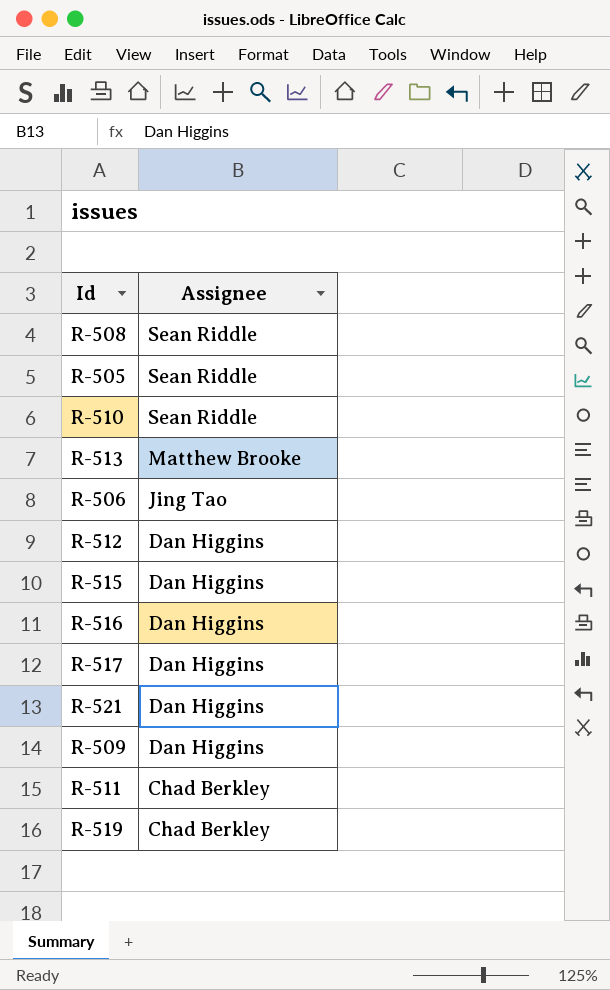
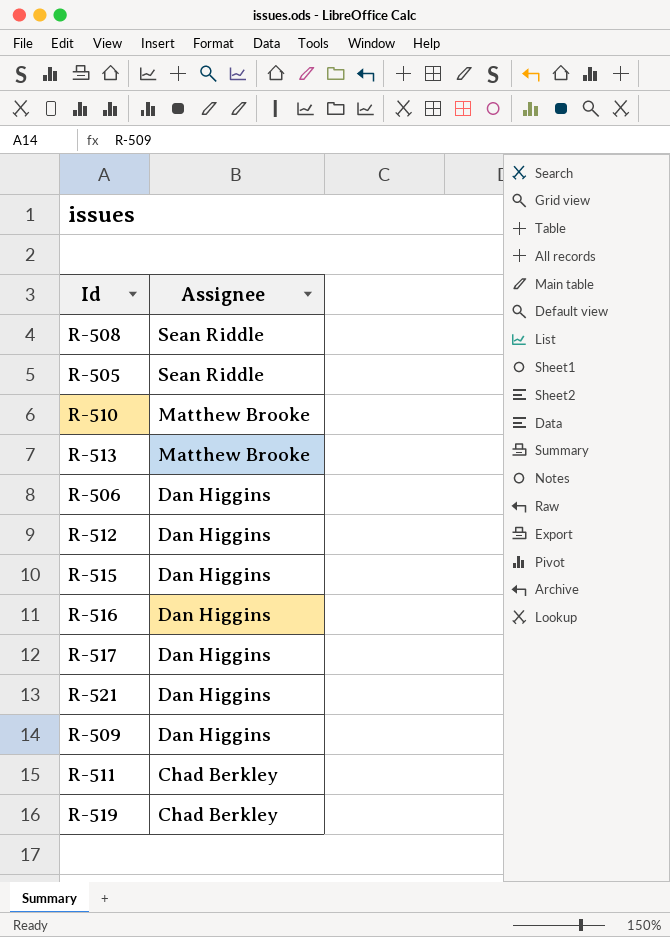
R-510 | Assignee: Sean Riddle -> Matthew Brooke
R-506 | Assignee: Jing Tao -> Dan Higgins

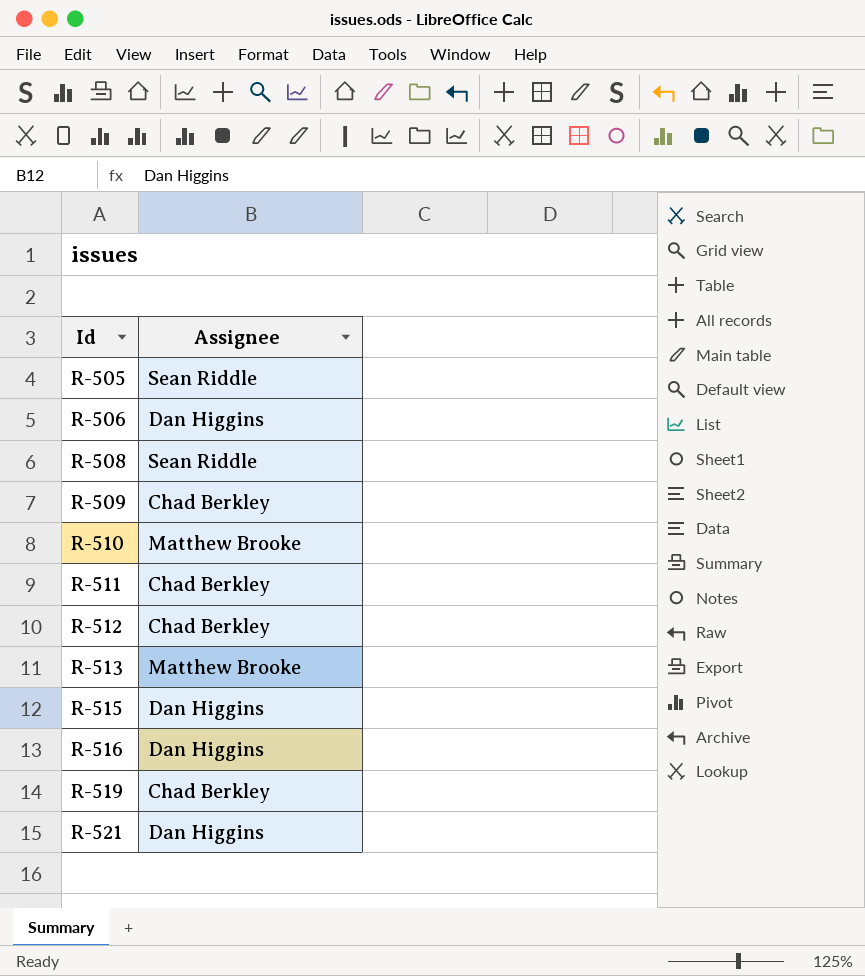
row order: Assignee descending -> Id ascending
row R-517: Dan Higgins -> none
R-509 | Assignee: Dan Higgins -> Chad Berkley
R-512 | Assignee: Dan Higgins -> Chad Berkley

